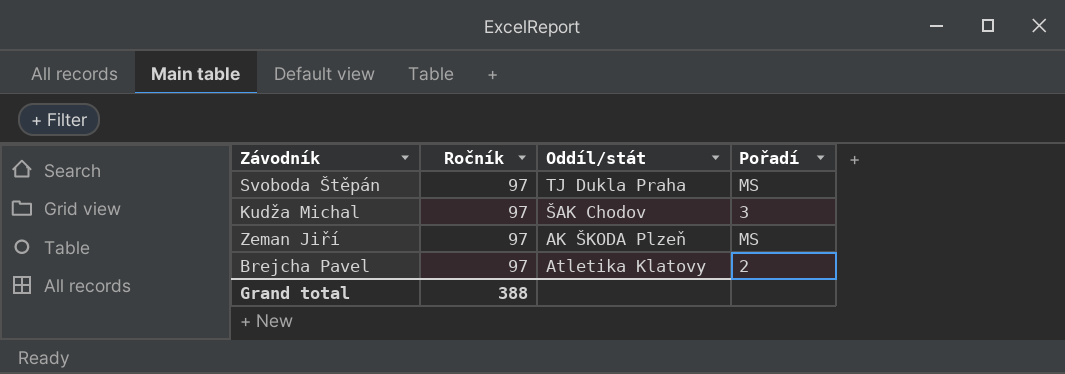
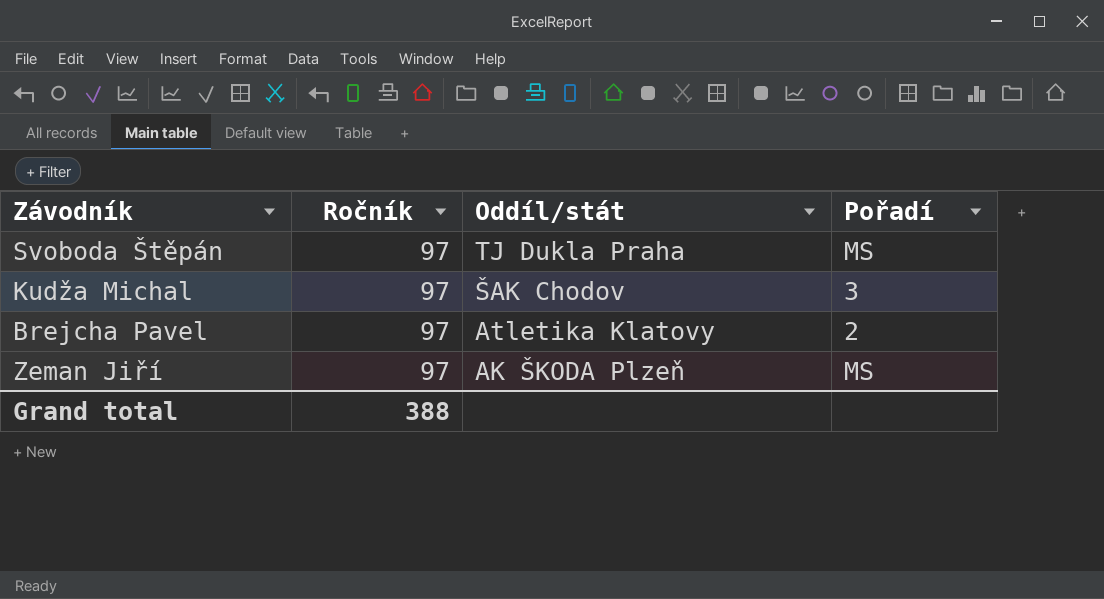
row order: none -> Oddíl/stát descending

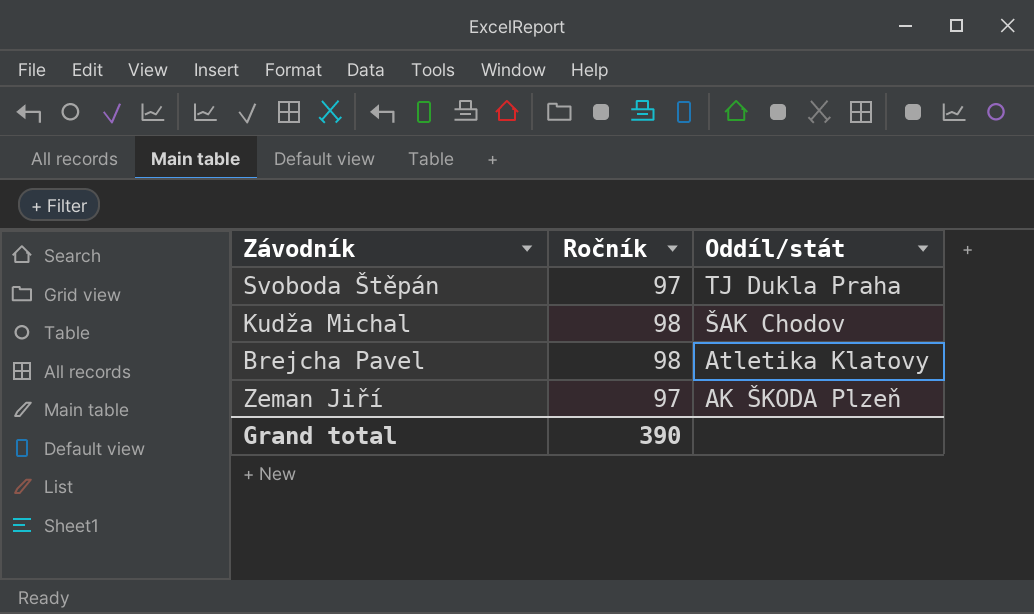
column Pořadí | position: 4 -> none
Kudža Michal | Ročník: 97 -> 98
Brejcha Pavel | Ročník: 97 -> 98
Grand total | Ročník: 388 -> 390

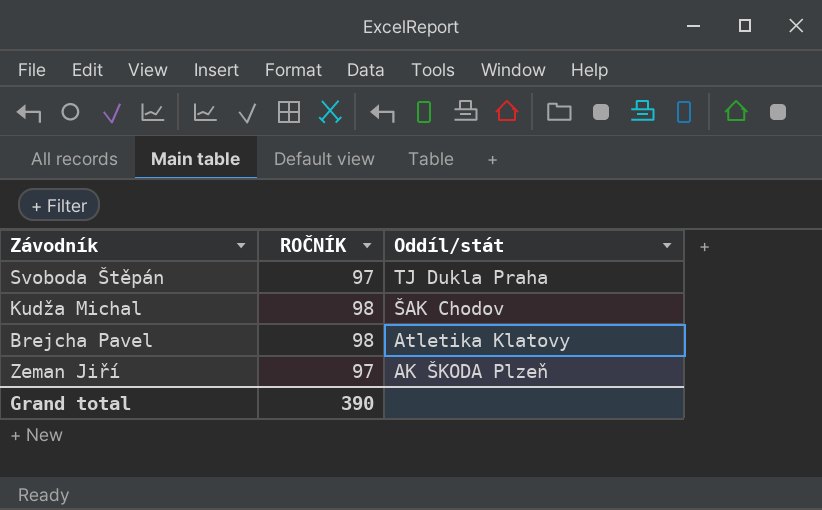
column name: Ročník -> ROČNÍK

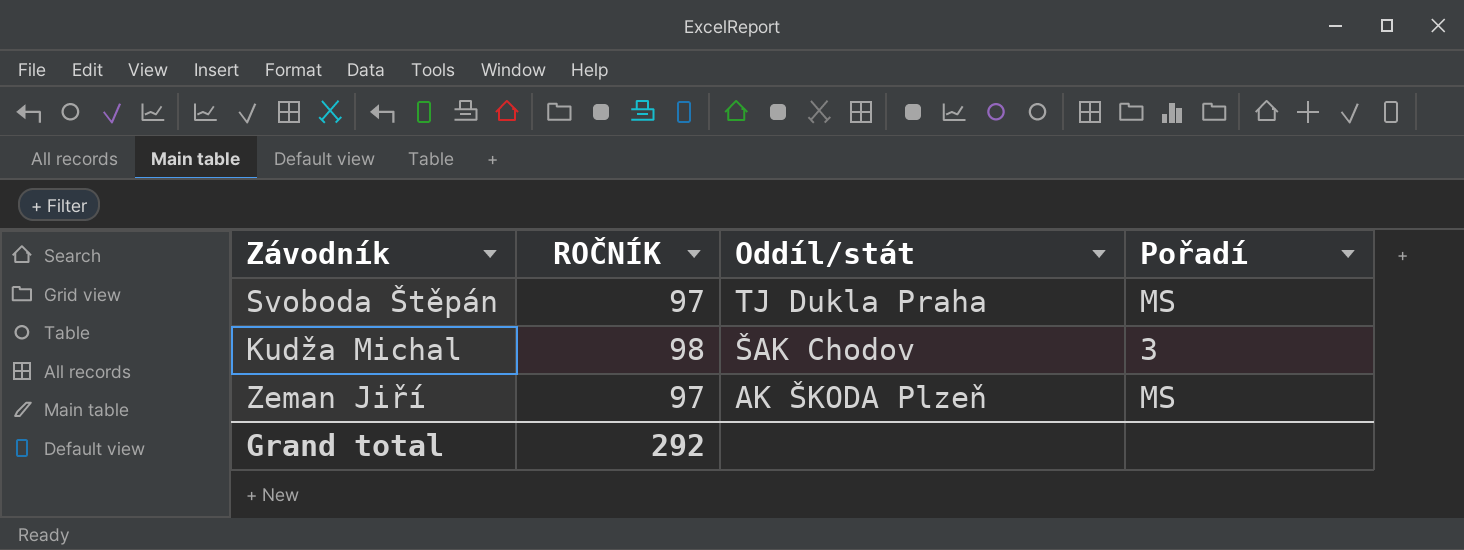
column Pořadí | position: none -> 4
row Brejcha Pavel: 98 | Atletika Klatovy -> none
Grand total | ROČNÍK: 390 -> 292

